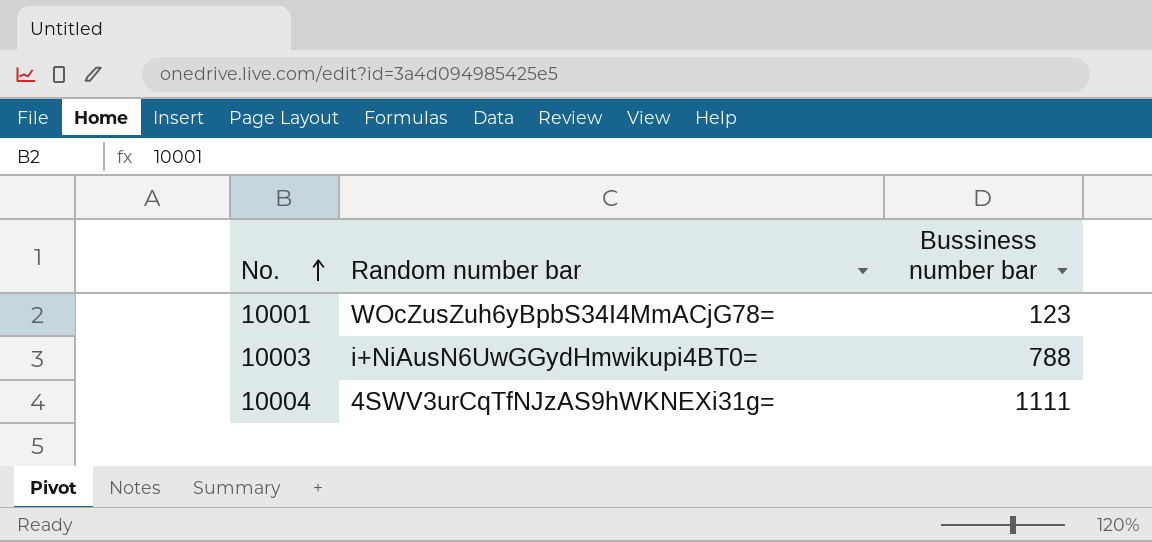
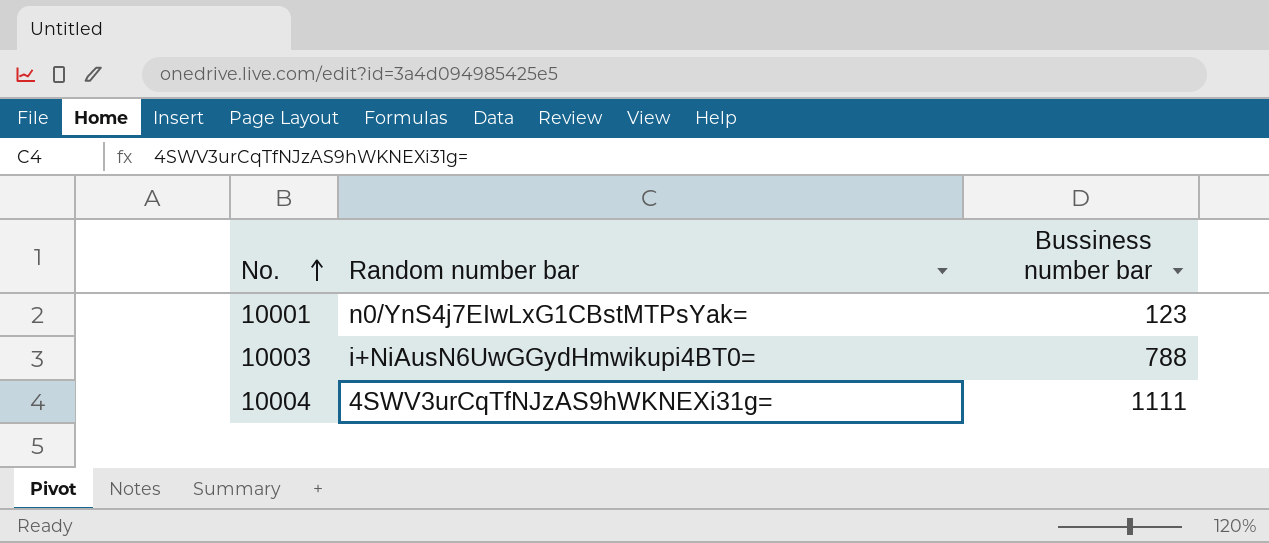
10001 | Random number bar: WOcZusZuh6yBpbS34I4MmACjG78= -> n0/YnS4j7EIwLxG1CBstMTPsYak=

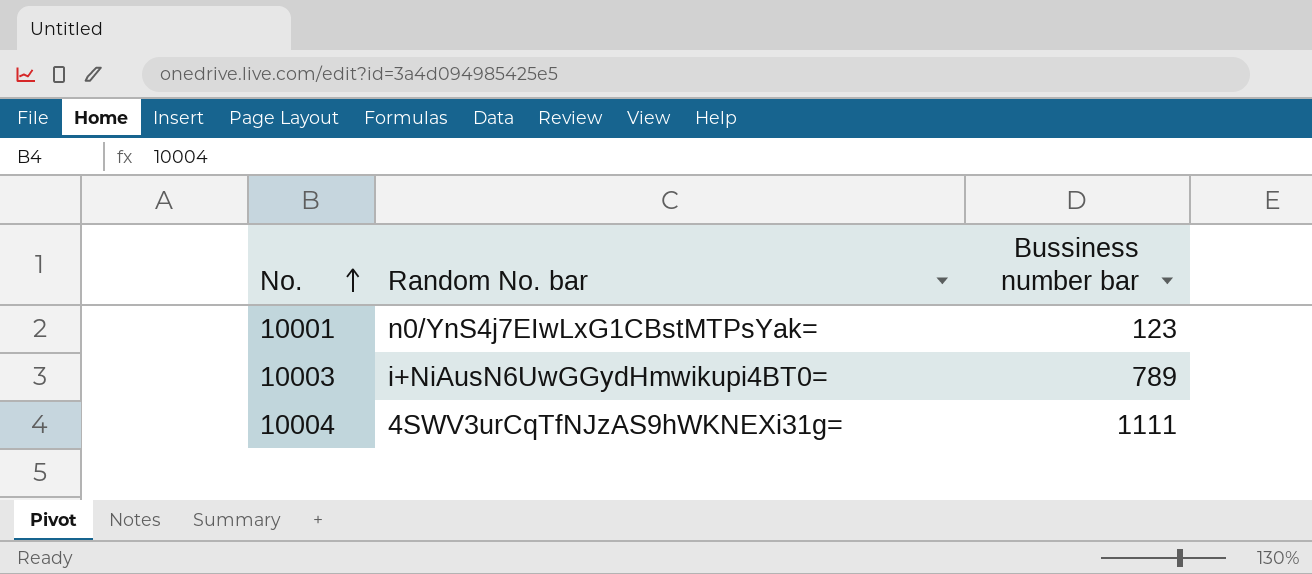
column name: Random number bar -> Random No. bar
10003 | Bussiness number bar: 788 -> 789

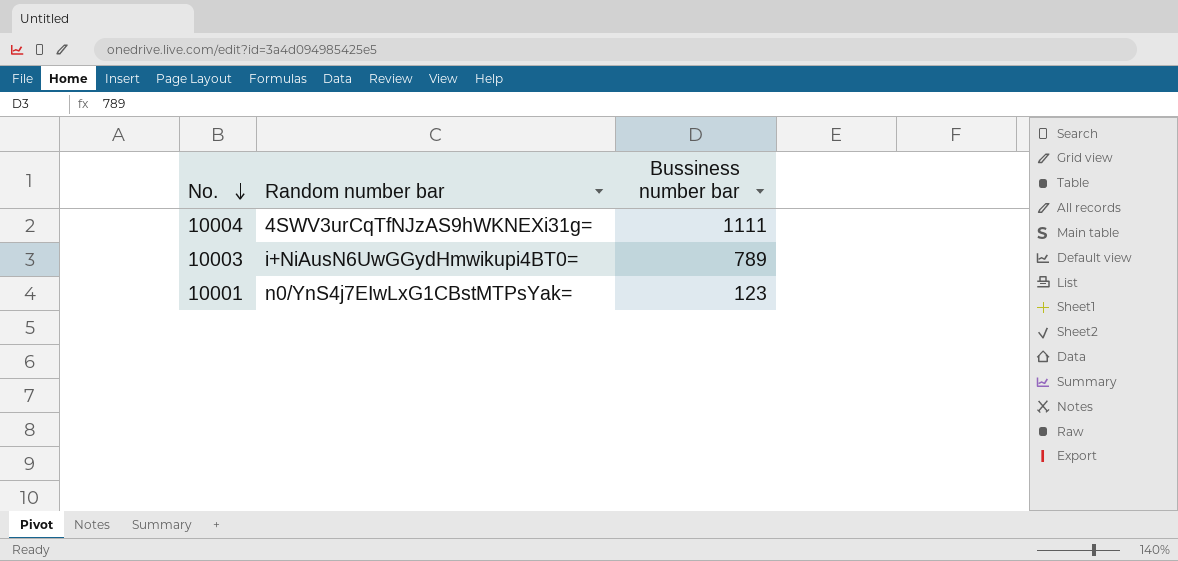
row order: No. ascending -> No. descending
column name: Random No. bar -> Random number bar

